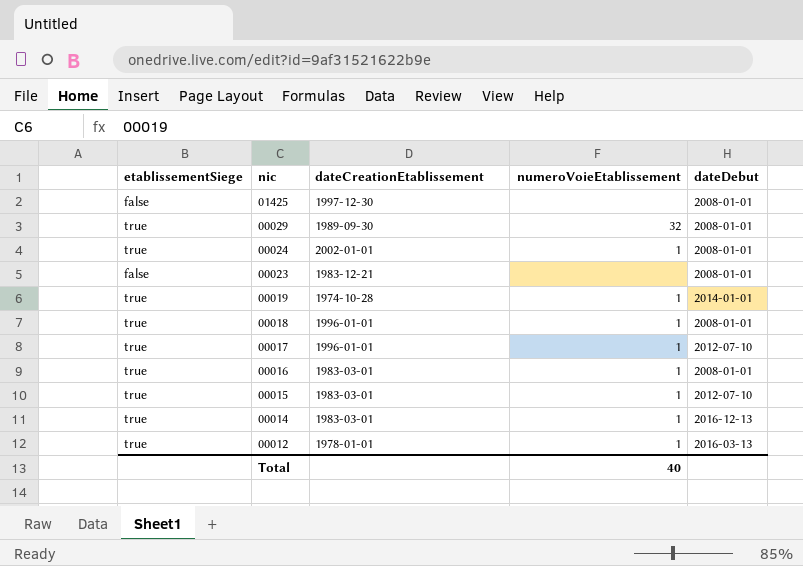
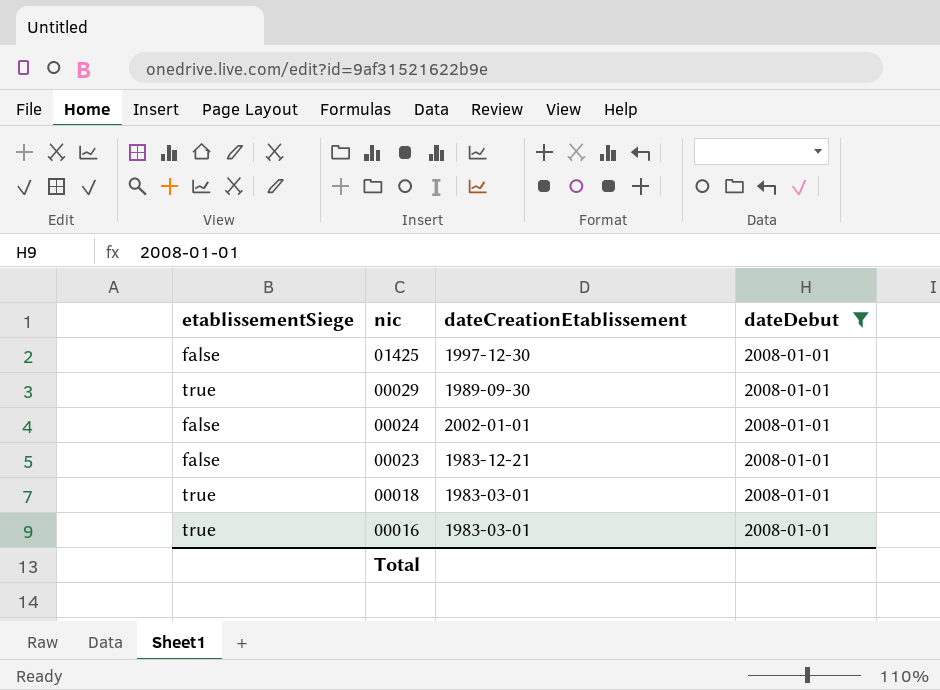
filter: none -> dateDebut = 2008-01-01
column numeroVoieEtablissement | position: 4 -> none
00024 | etablissementSiege: true -> false
00018 | dateCreationEtablissement: 1996-01-01 -> 1983-03-01

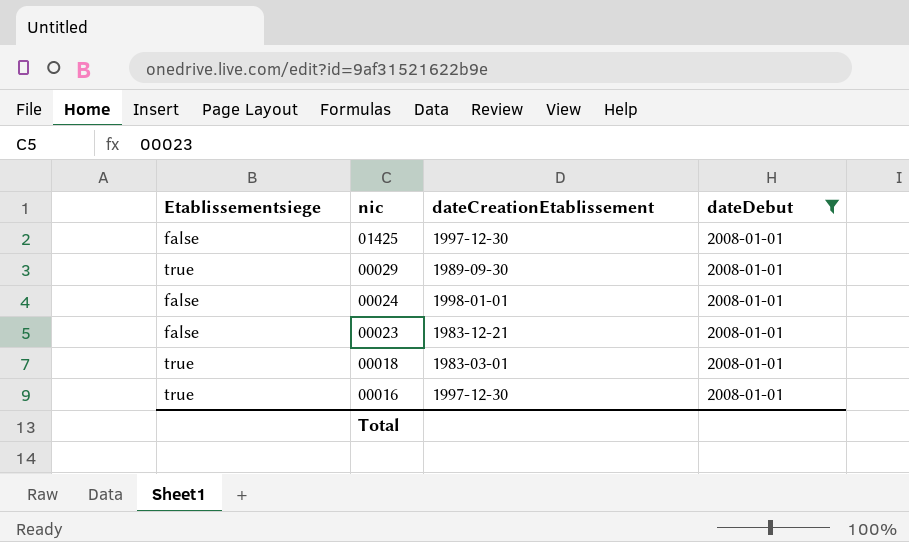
column name: etablissementSiege -> Etablissementsiege
00024 | dateCreationEtablissement: 2002-01-01 -> 1998-01-01
00016 | dateCreationEtablissement: 1983-03-01 -> 1997-12-30

